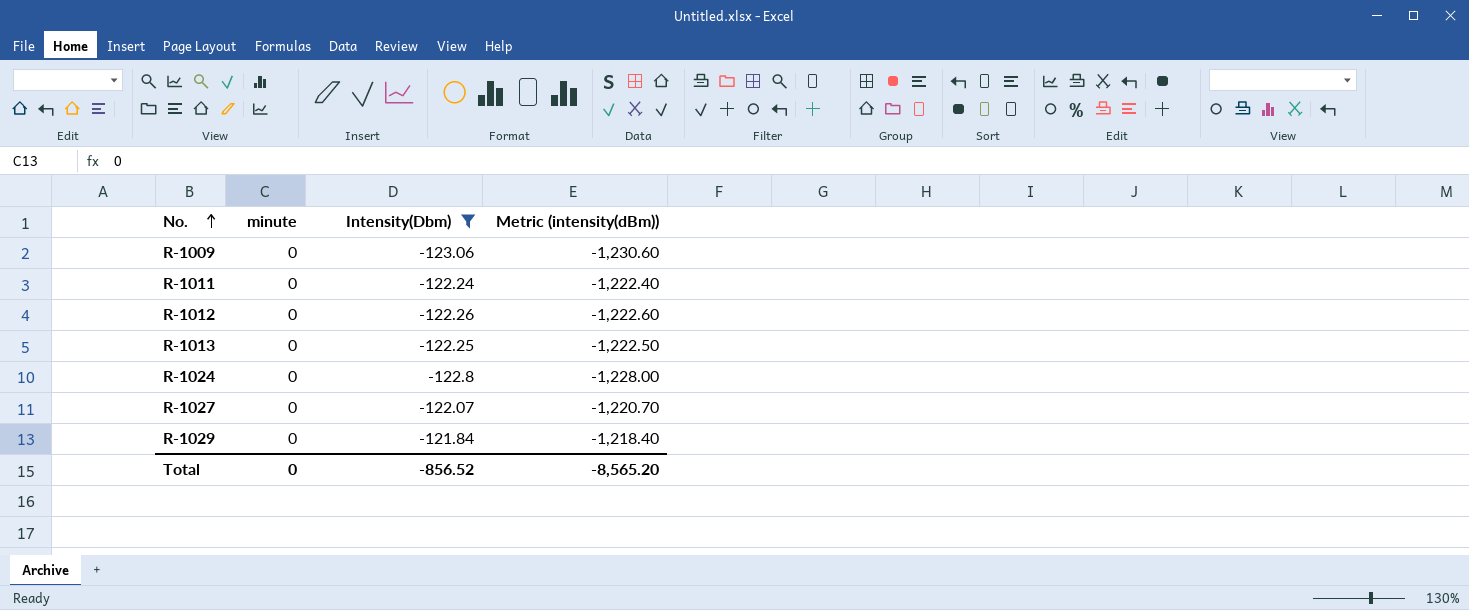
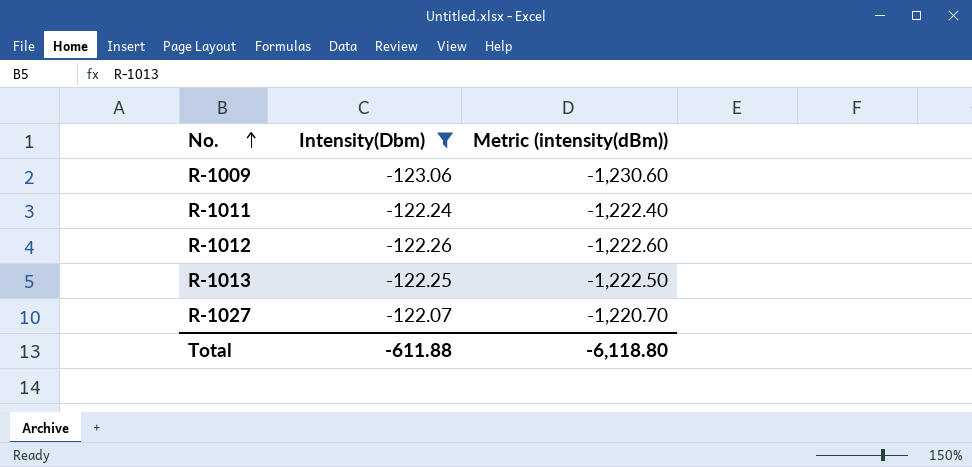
column minute | position: 2 -> none
row R-1024: 0 | -122.8 | -1,228.00 -> none
row R-1029: 0 | -121.84 | -1,218.40 -> none
Total | Intensity(Dbm): -856.52 -> -611.88
Total | Metric (intensity(dBm)): -8,565.20 -> -6,118.80

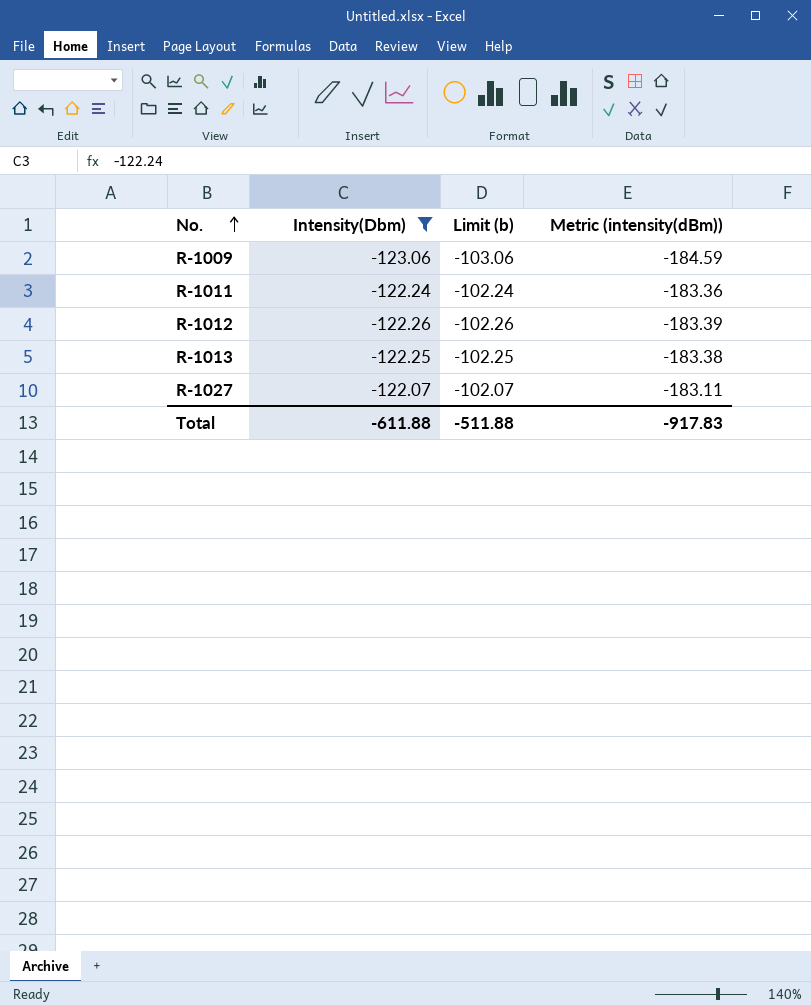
column Limit (b) | formula: none -> [Intensity(Dbm)] + 20
column Metric (intensity(dBm)) | formula: [Intensity(Dbm)] * 10 -> [Intensity(Dbm)] * 1.5
Total | Metric (intensity(dBm)): -6,118.80 -> -917.83

